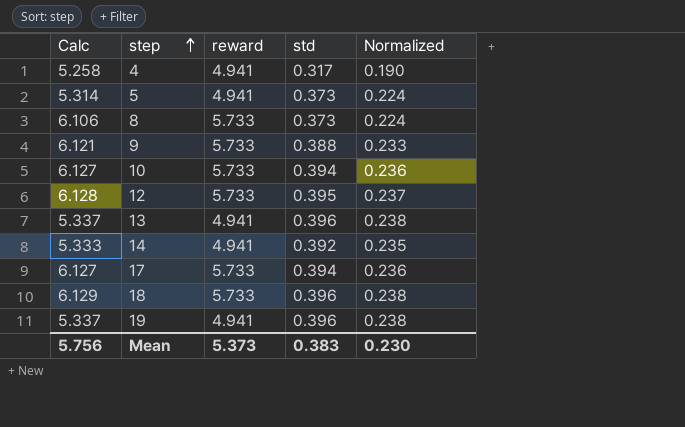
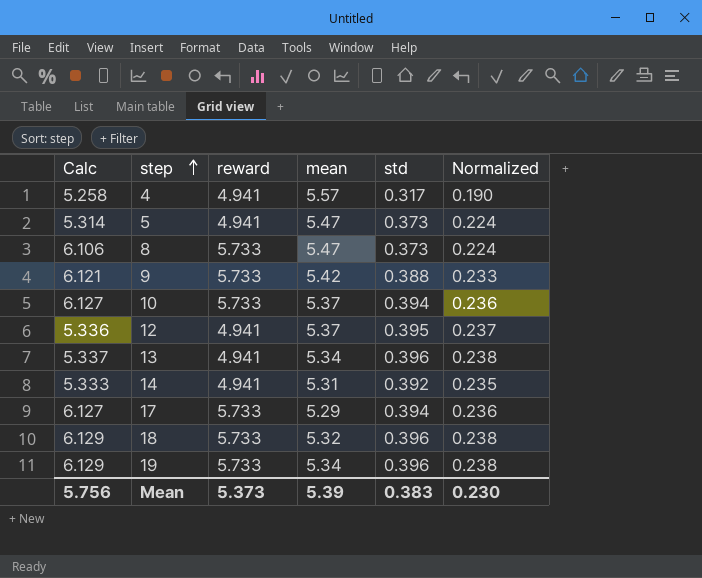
column mean | position: none -> 4
12 | Calc: 6.128 -> 5.336
12 | reward: 5.733 -> 4.941
19 | Calc: 5.337 -> 6.129
19 | reward: 4.941 -> 5.733

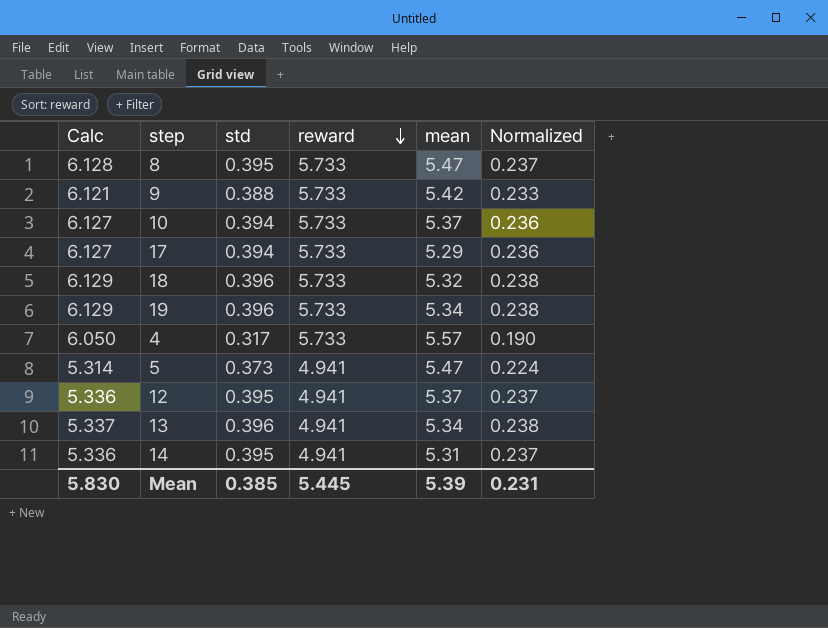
row order: step ascending -> reward descending
column std | position: 5 -> 3
8 | Calc: 6.106 -> 6.128
8 | std: 0.373 -> 0.395
8 | Normalized: 0.224 -> 0.237
4 | Calc: 5.258 -> 6.050
4 | reward: 4.941 -> 5.733
14 | Calc: 5.333 -> 5.336
14 | std: 0.392 -> 0.395
14 | Normalized: 0.235 -> 0.237
Mean | Calc: 5.756 -> 5.830
Mean | std: 0.383 -> 0.385
Mean | reward: 5.373 -> 5.445
Mean | Normalized: 0.230 -> 0.231

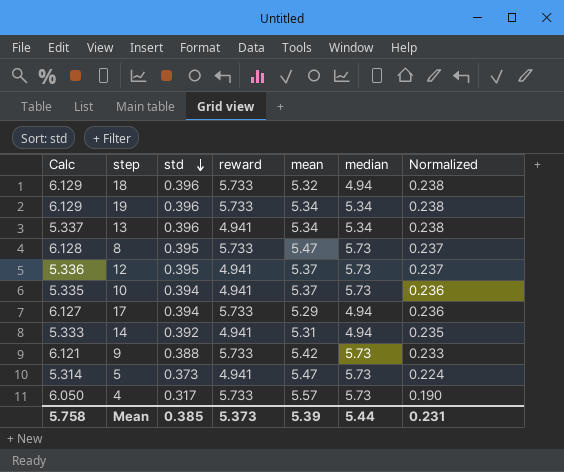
row order: reward descending -> std descending
column median | position: none -> 6
10 | Calc: 6.127 -> 5.335
10 | reward: 5.733 -> 4.941
14 | Calc: 5.336 -> 5.333
14 | std: 0.395 -> 0.392
14 | Normalized: 0.237 -> 0.235
Mean | Calc: 5.830 -> 5.758
Mean | reward: 5.445 -> 5.373

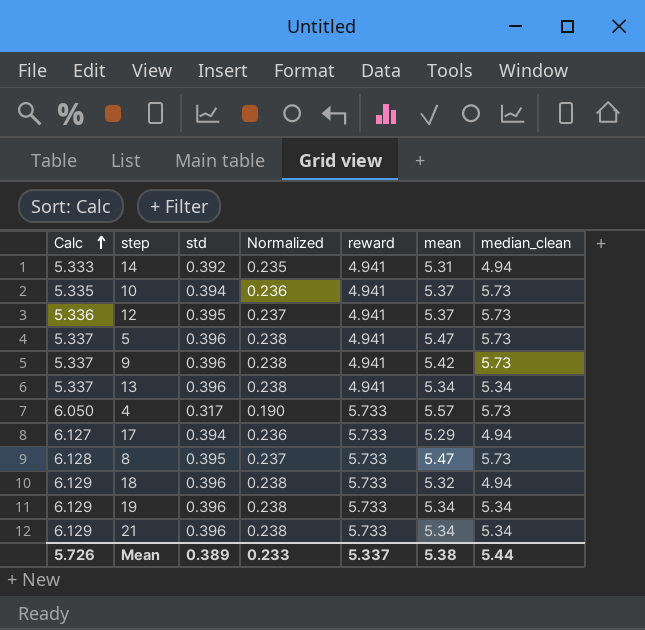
row order: std descending -> Calc ascending
column Normalized | position: 7 -> 4
column name: median -> median_clean
5 | Calc: 5.314 -> 5.337
5 | std: 0.373 -> 0.396
5 | Normalized: 0.224 -> 0.238
9 | Calc: 6.121 -> 5.337
9 | std: 0.388 -> 0.396
9 | Normalized: 0.233 -> 0.238
9 | reward: 5.733 -> 4.941
row 21: none -> 6.129 | 0.396 | 0.238 | 5.733 | 5.34 | 5.34
Mean | Calc: 5.758 -> 5.726
Mean | std: 0.385 -> 0.389
Mean | Normalized: 0.231 -> 0.233
Mean | reward: 5.373 -> 5.337
Mean | mean: 5.39 -> 5.38

